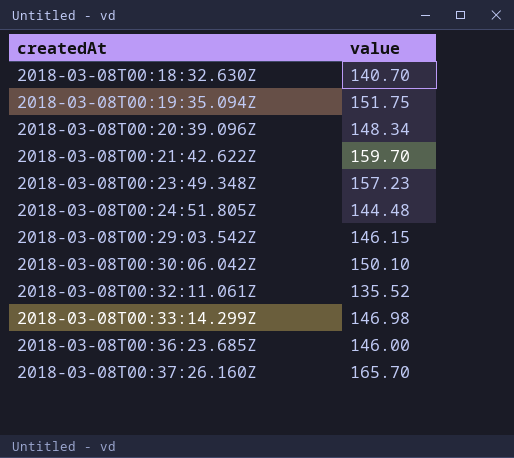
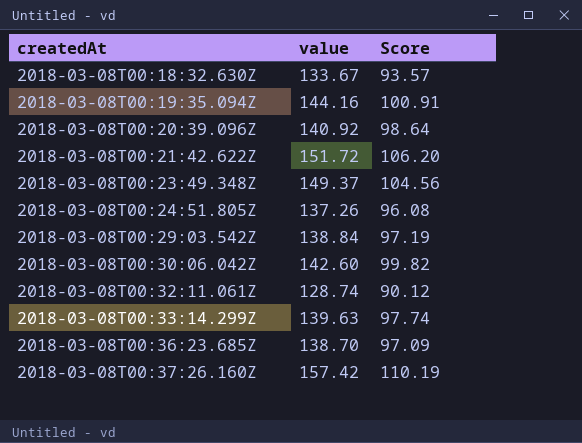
column Score | formula: none -> [value] * 0.7
2018-03-08T00:18:32.630Z | value: 140.70 -> 133.67
2018-03-08T00:19:35.094Z | value: 151.75 -> 144.16
2018-03-08T00:20:39.096Z | value: 148.34 -> 140.92
2018-03-08T00:21:42.622Z | value: 159.70 -> 151.72
2018-03-08T00:23:49.348Z | value: 157.23 -> 149.37
2018-03-08T00:24:51.805Z | value: 144.48 -> 137.26
2018-03-08T00:29:03.542Z | value: 146.15 -> 138.84
2018-03-08T00:30:06.042Z | value: 150.10 -> 142.60
2018-03-08T00:32:11.061Z | value: 135.52 -> 128.74
2018-03-08T00:33:14.299Z | value: 146.98 -> 139.63
2018-03-08T00:36:23.685Z | value: 146.00 -> 138.70
2018-03-08T00:37:26.160Z | value: 165.70 -> 157.42

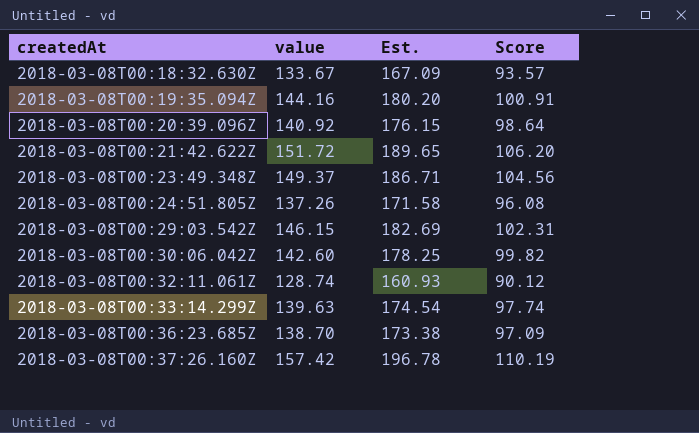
column Est. | formula: none -> [value] * 1.25
2018-03-08T00:29:03.542Z | value: 138.84 -> 146.15
2018-03-08T00:29:03.542Z | Score: 97.19 -> 102.31

